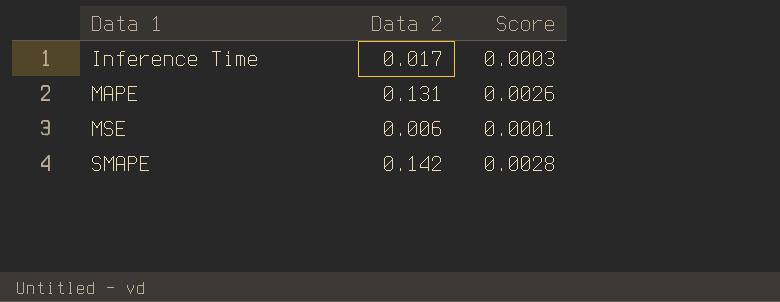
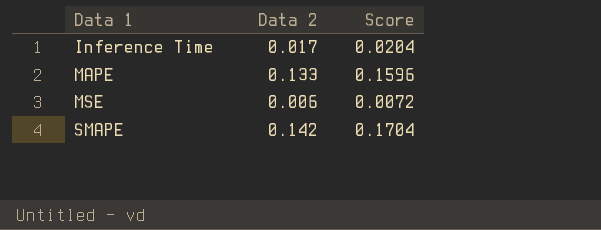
column Score | formula: [Data 2] * 0.02 -> [Data 2] * 1.2
MAPE | Data 2: 0.131 -> 0.133

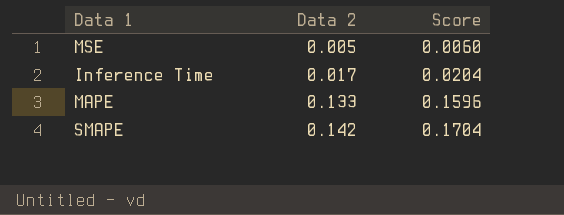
row order: Data 1 ascending -> Data 2 ascending
MSE | Data 2: 0.006 -> 0.005
MSE | Score: 0.0072 -> 0.0060

